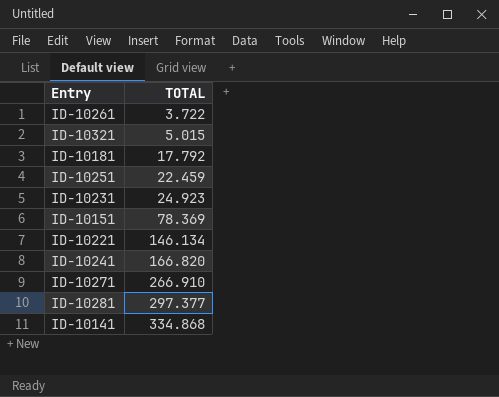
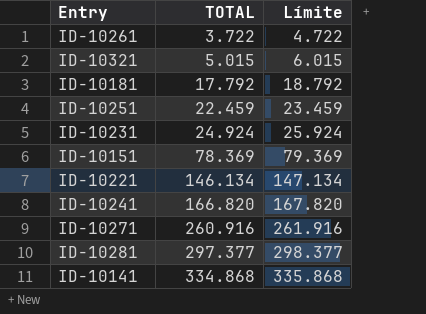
column Límite | formula: none -> [TOTAL] + 1000
ID-10231 | TOTAL: 24.923 -> 24.924
ID-10271 | TOTAL: 266.910 -> 260.916

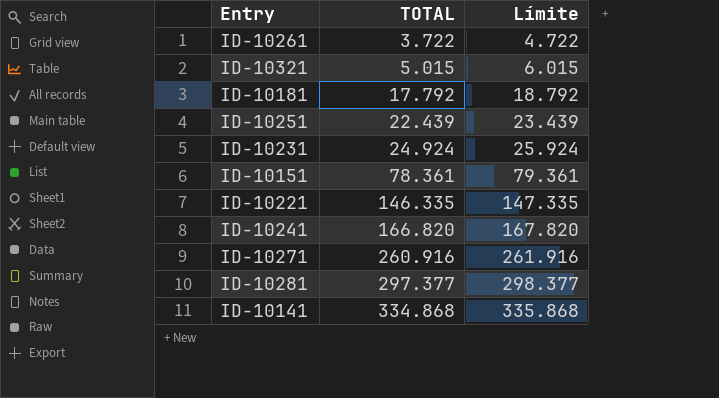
ID-10251 | TOTAL: 22.459 -> 22.439
ID-10251 | Límite: 23.459 -> 23.439
ID-10151 | TOTAL: 78.369 -> 78.361
ID-10151 | Límite: 79.369 -> 79.361
ID-10221 | TOTAL: 146.134 -> 146.335
ID-10221 | Límite: 147.134 -> 147.335

